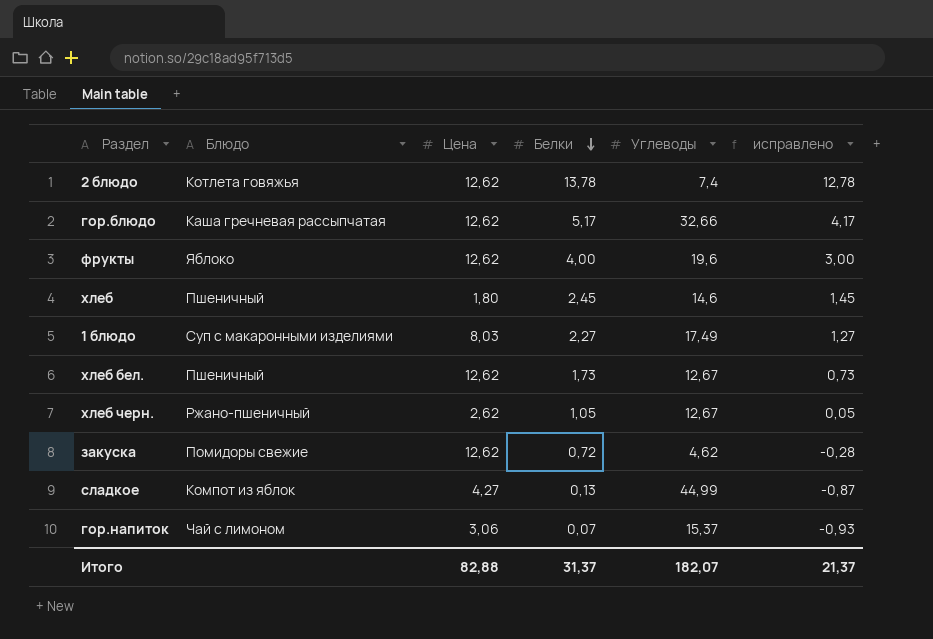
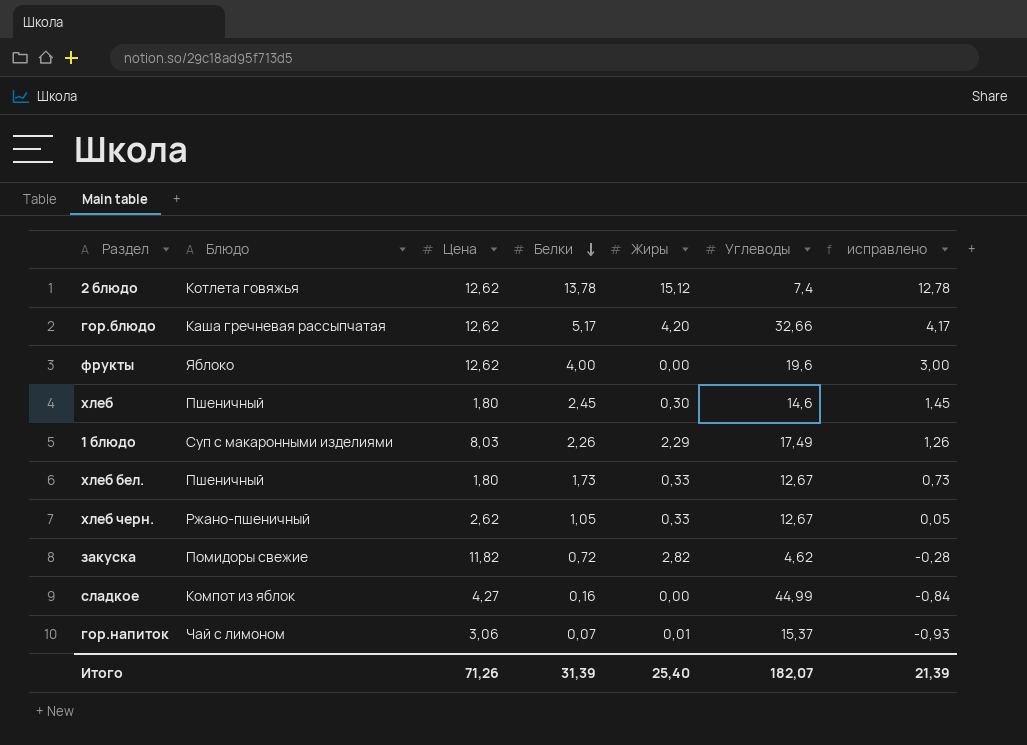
column Жиры | position: none -> 5
1 блюдо | Белки: 2,27 -> 2,26
1 блюдо | исправлено: 1,27 -> 1,26
хлеб бел. | Цена: 12,62 -> 1,80
закуска | Цена: 12,62 -> 11,82
сладкое | Белки: 0,13 -> 0,16
сладкое | исправлено: -0,87 -> -0,84
Итого | Цена: 82,88 -> 71,26
Итого | Белки: 31,37 -> 31,39
Итого | исправлено: 21,37 -> 21,39

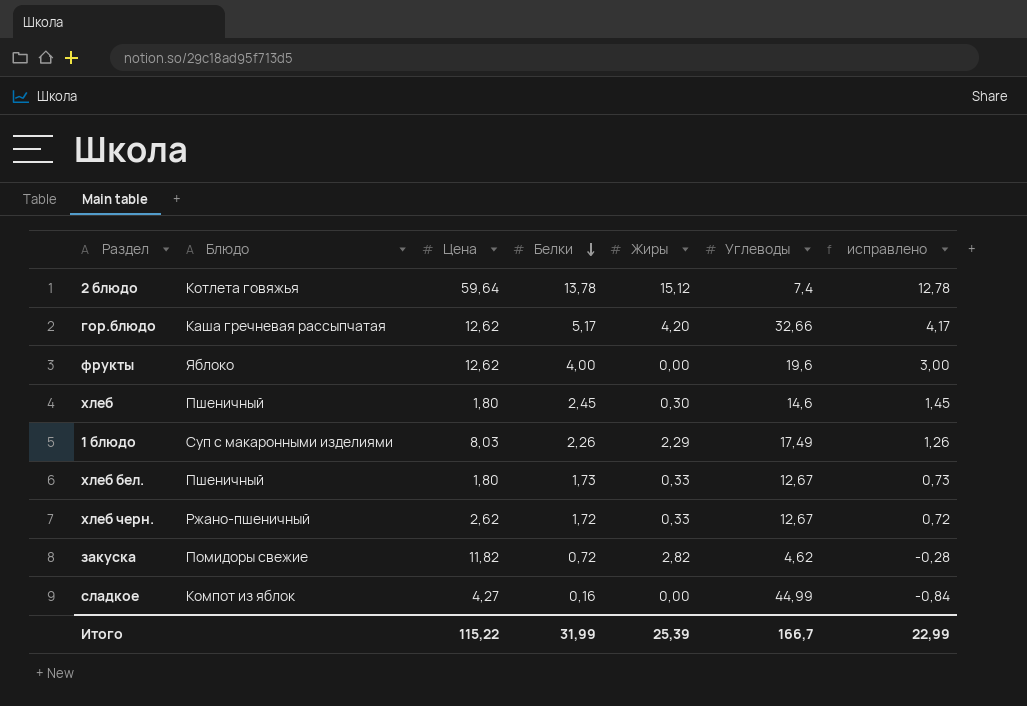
row гор.напиток: Чай с лимоном | 3,06 | 0,07 | 0,01 | 15,37 | -0,93 -> none
2 блюдо | Цена: 12,62 -> 59,64
хлеб черн. | Белки: 1,05 -> 1,72
хлеб черн. | исправлено: 0,05 -> 0,72
Итого | Цена: 71,26 -> 115,22
Итого | Белки: 31,39 -> 31,99
Итого | Жиры: 25,40 -> 25,39
Итого | Углеводы: 182,07 -> 166,7
Итого | исправлено: 21,39 -> 22,99

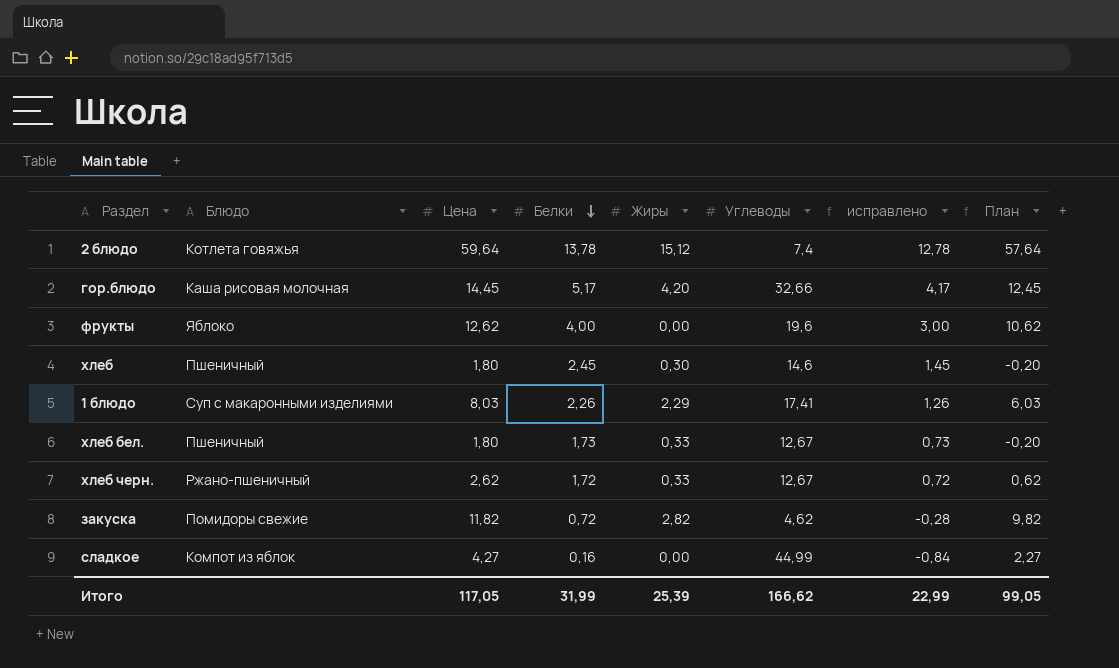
column План | formula: none -> [Цена] - 2
гор.блюдо | Блюдо: Каша гречневая рассыпчатая -> Каша рисовая молочная
гор.блюдо | Цена: 12,62 -> 14,45
1 блюдо | Углеводы: 17,49 -> 17,41
Итого | Цена: 115,22 -> 117,05
Итого | Углеводы: 166,7 -> 166,62

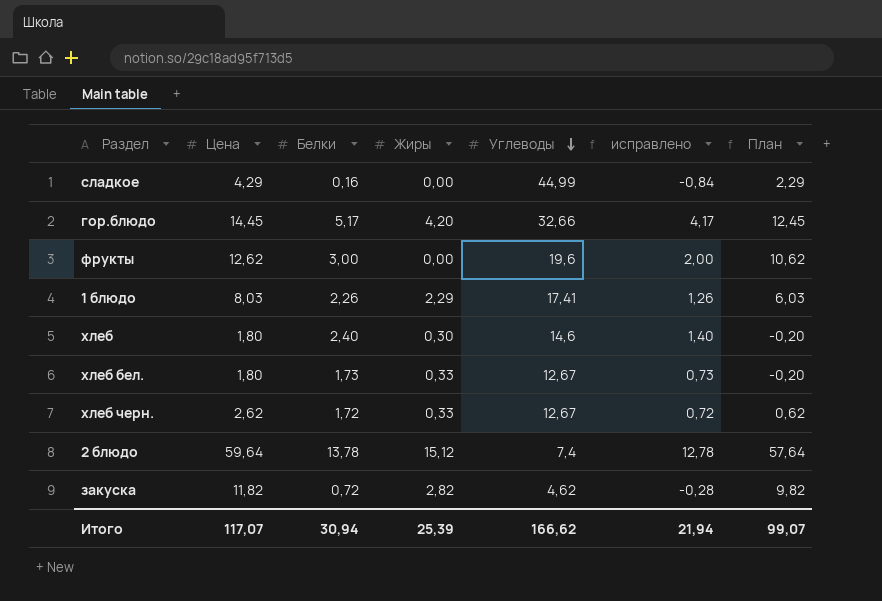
row order: Белки descending -> Углеводы descending
column Блюдо | position: 2 -> none
сладкое | Цена: 4,27 -> 4,29
сладкое | План: 2,27 -> 2,29
фрукты | Белки: 4,00 -> 3,00
фрукты | исправлено: 3,00 -> 2,00
хлеб | Белки: 2,45 -> 2,40
хлеб | исправлено: 1,45 -> 1,40
Итого | Цена: 117,05 -> 117,07
Итого | Белки: 31,99 -> 30,94
Итого | исправлено: 22,99 -> 21,94
Итого | План: 99,05 -> 99,07

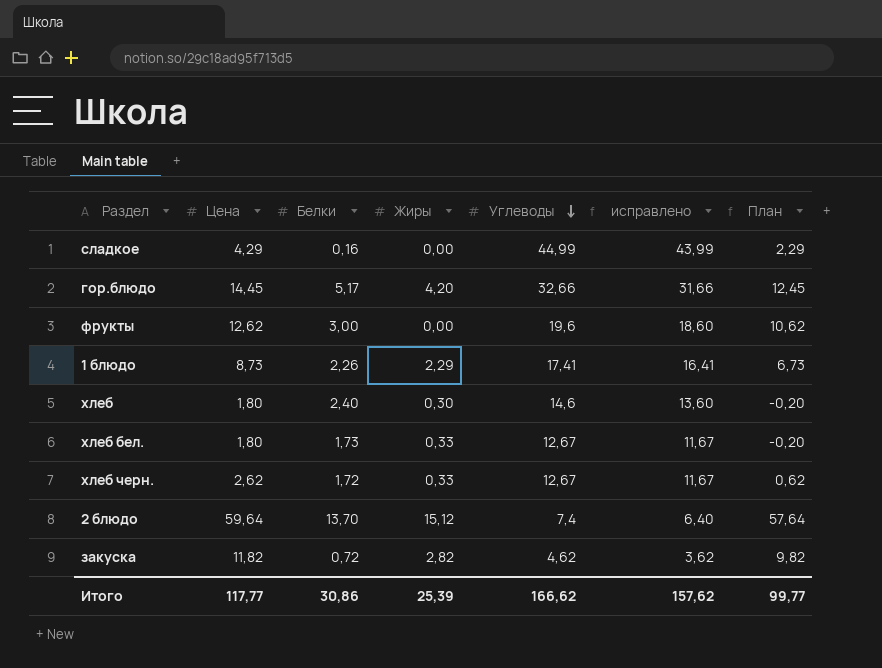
column исправлено | formula: [Белки] - 1 -> [Углеводы] - 1
1 блюдо | Цена: 8,03 -> 8,73
1 блюдо | План: 6,03 -> 6,73
2 блюдо | Белки: 13,78 -> 13,70
Итого | Цена: 117,07 -> 117,77
Итого | Белки: 30,94 -> 30,86
Итого | исправлено: 21,94 -> 157,62
Итого | План: 99,07 -> 99,77

